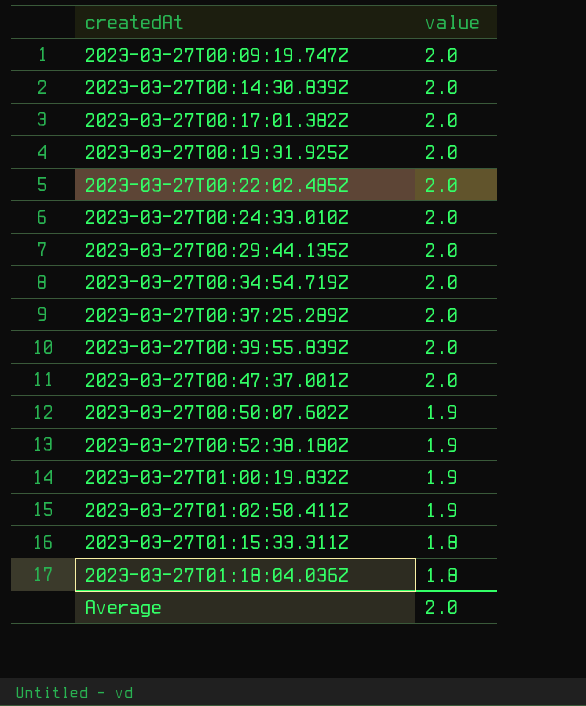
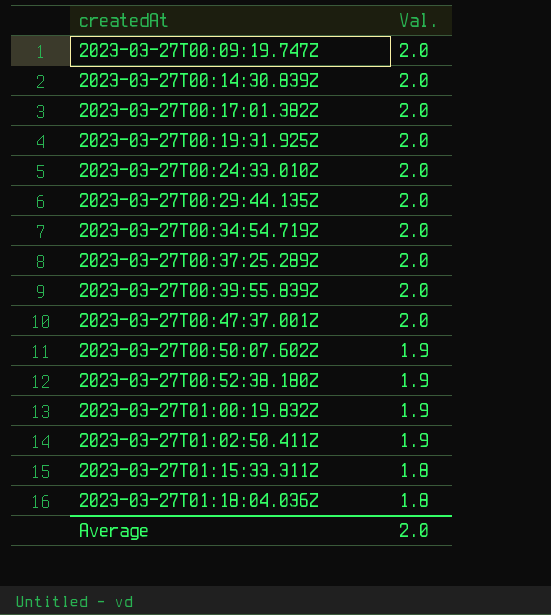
column name: value -> Val.
row 2023-03-27T00:22:02.485Z: 2.0 -> none

